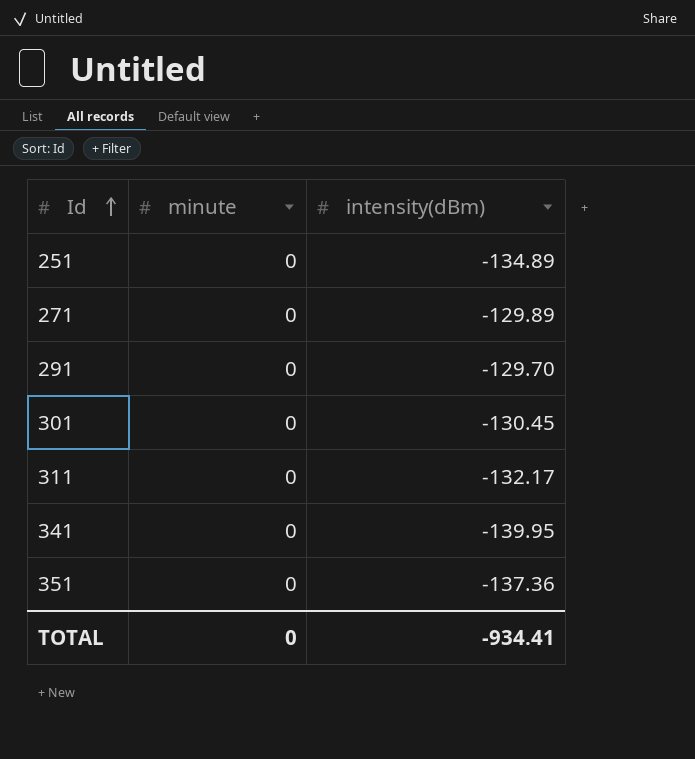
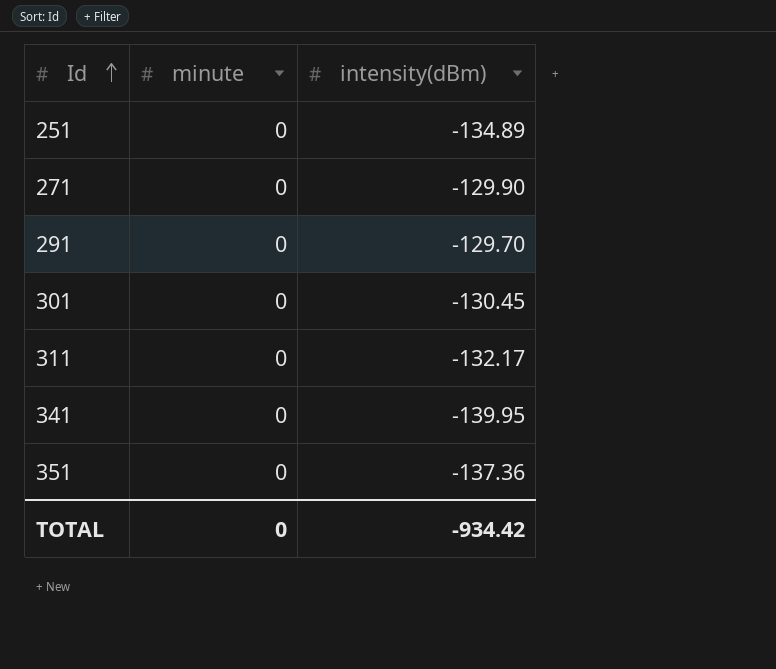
271 | intensity(dBm): -129.89 -> -129.90
TOTAL | intensity(dBm): -934.41 -> -934.42

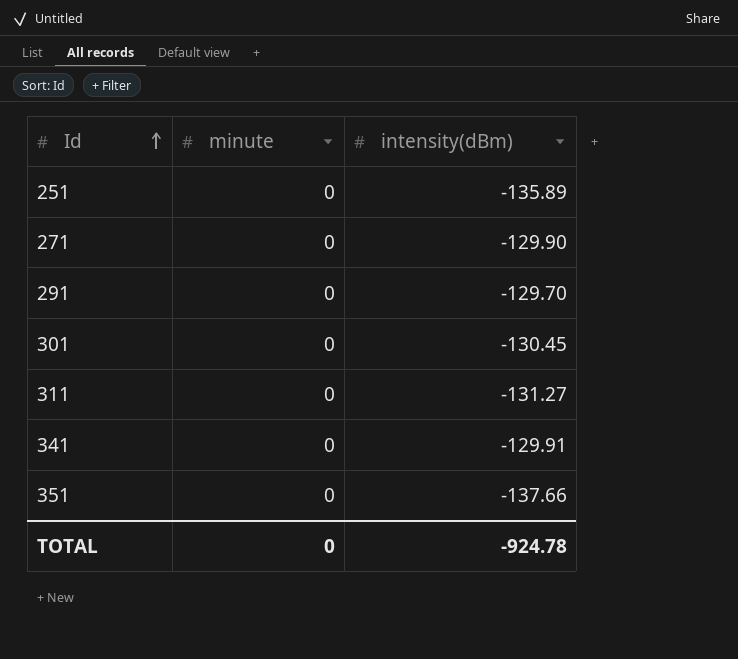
251 | intensity(dBm): -134.89 -> -135.89
311 | intensity(dBm): -132.17 -> -131.27
341 | intensity(dBm): -139.95 -> -129.91
351 | intensity(dBm): -137.36 -> -137.66
TOTAL | intensity(dBm): -934.42 -> -924.78

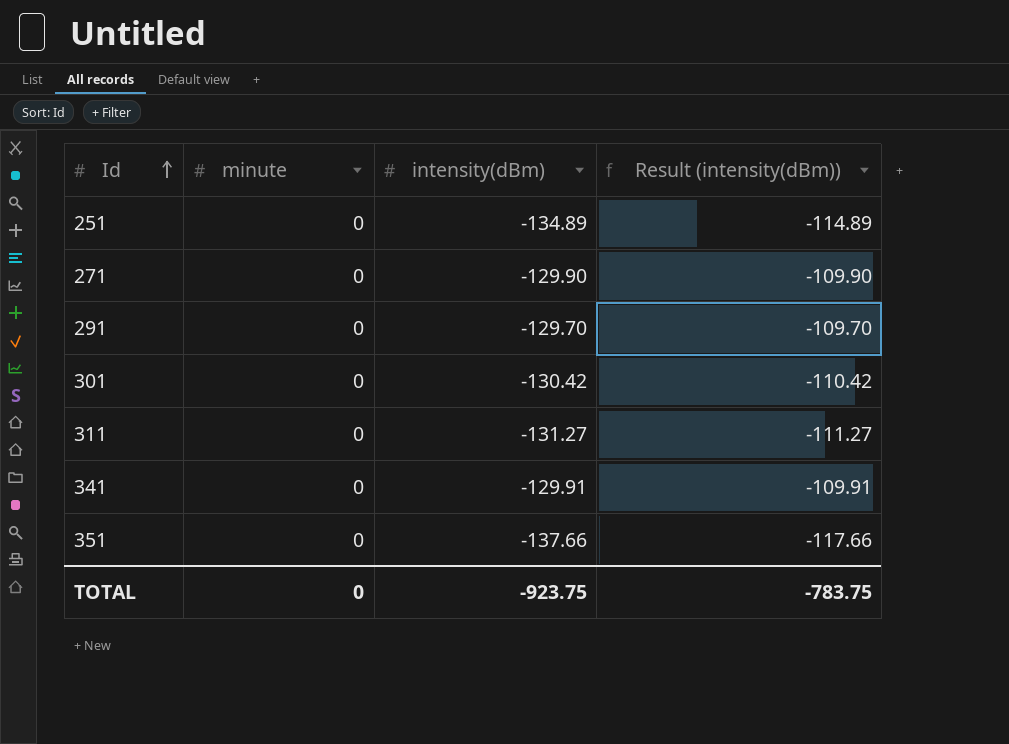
column Result (intensity(dBm)) | formula: none -> [intensity(dBm)] + 20
251 | intensity(dBm): -135.89 -> -134.89
301 | intensity(dBm): -130.45 -> -130.42
TOTAL | intensity(dBm): -924.78 -> -923.75

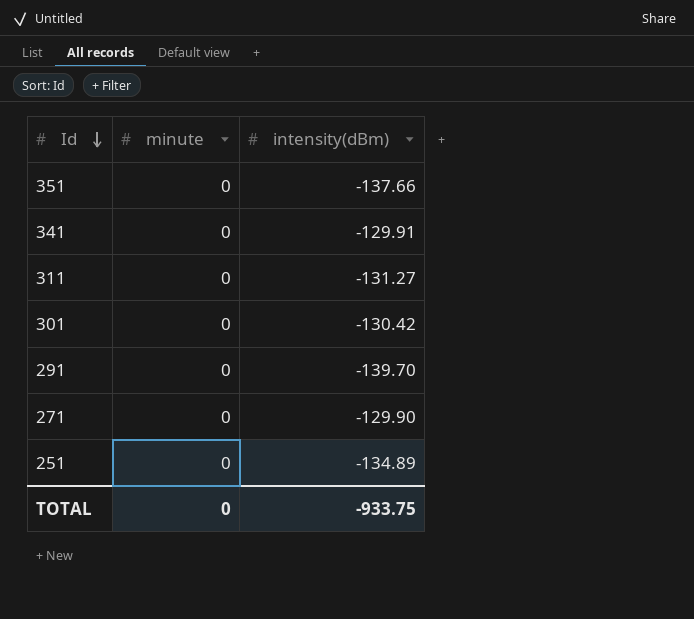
row order: Id ascending -> Id descending
column Result (intensity(dBm)) | formula: [intensity(dBm)] + 20 -> none
291 | intensity(dBm): -129.70 -> -139.70
TOTAL | intensity(dBm): -923.75 -> -933.75

